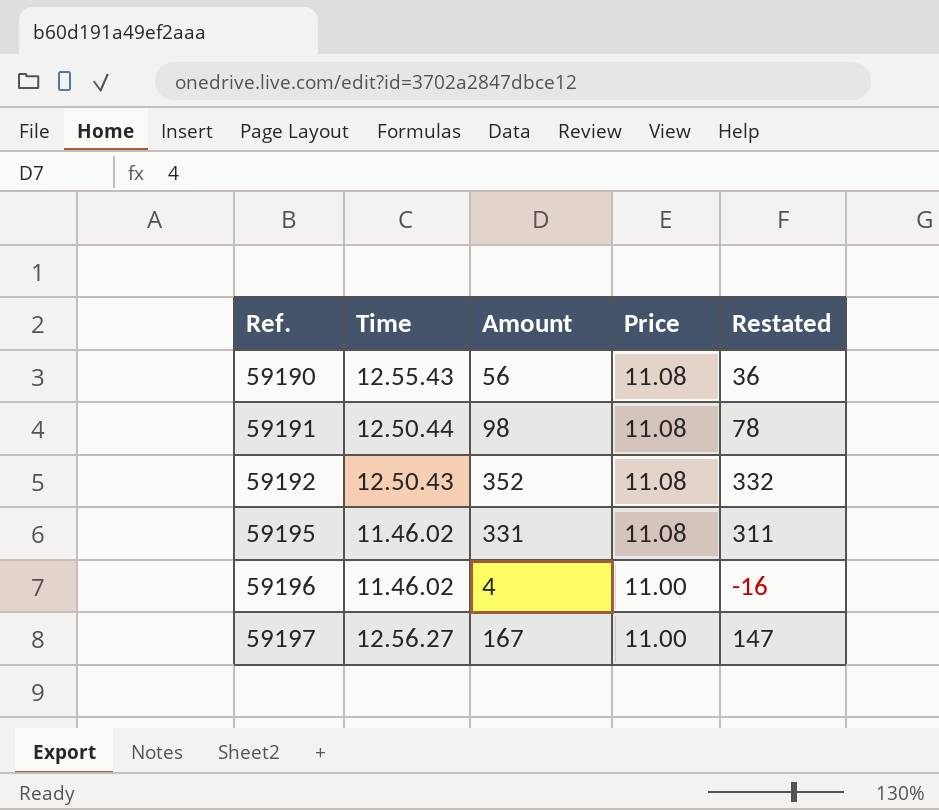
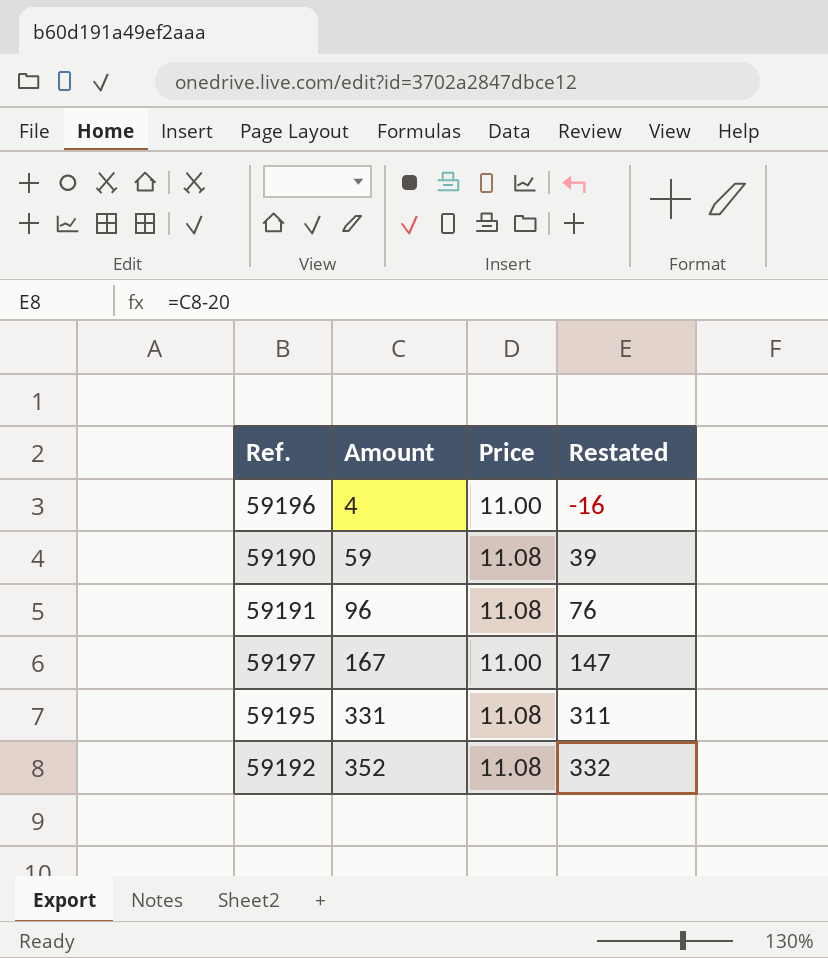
row order: Ref. ascending -> Amount ascending
column Time | position: 2 -> none
59190 | Amount: 56 -> 59
59190 | Restated: 36 -> 39
59191 | Amount: 98 -> 96
59191 | Restated: 78 -> 76

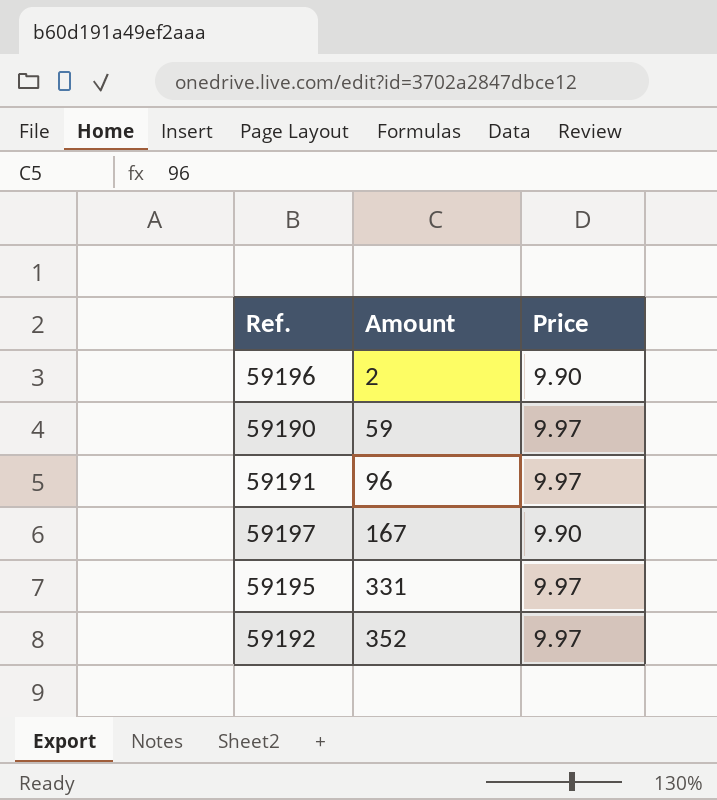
column Restated | formula: [Amount] - 20 -> none
59196 | Amount: 4 -> 2
59196 | Price: 11.00 -> 9.90
59190 | Price: 11.08 -> 9.97
59191 | Price: 11.08 -> 9.97
59197 | Price: 11.00 -> 9.90
59195 | Price: 11.08 -> 9.97
59192 | Price: 11.08 -> 9.97

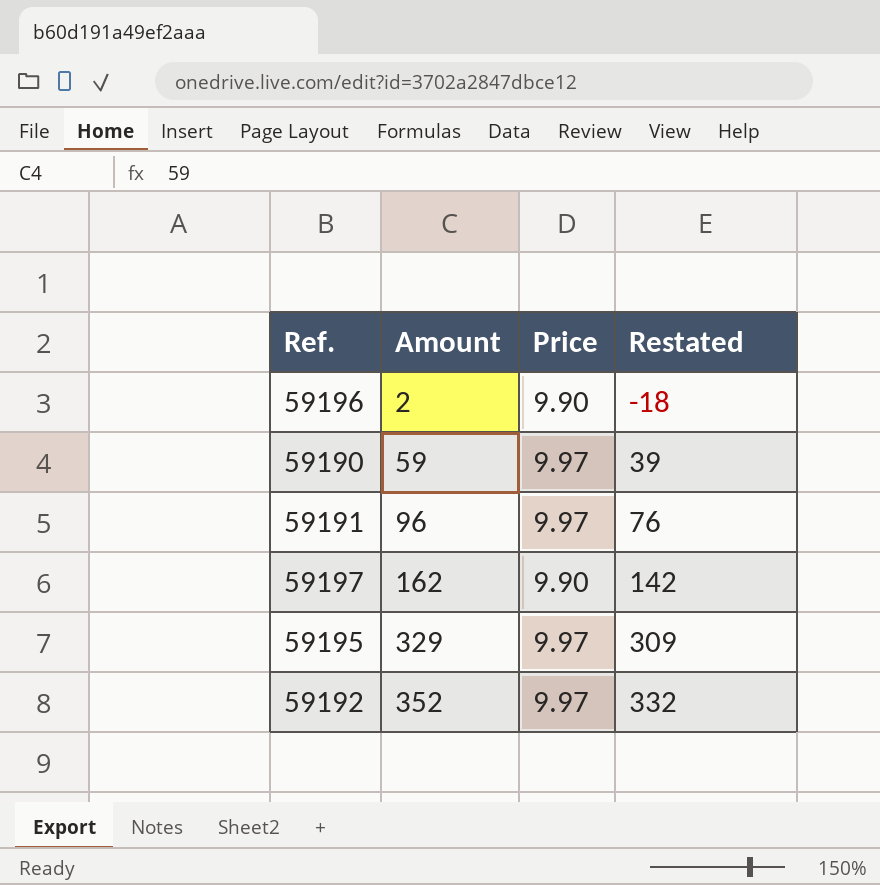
column Restated | formula: none -> [Amount] - 20
59197 | Amount: 167 -> 162
59195 | Amount: 331 -> 329

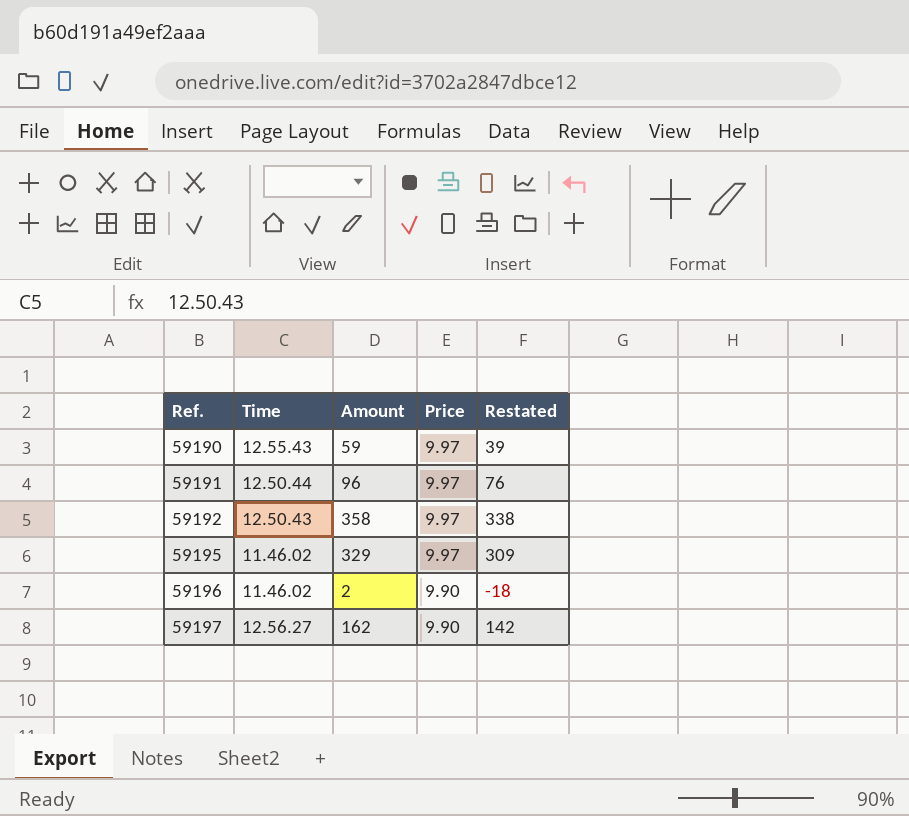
row order: Amount ascending -> Ref. ascending
column Time | position: none -> 2
59192 | Amount: 352 -> 358
59192 | Restated: 332 -> 338

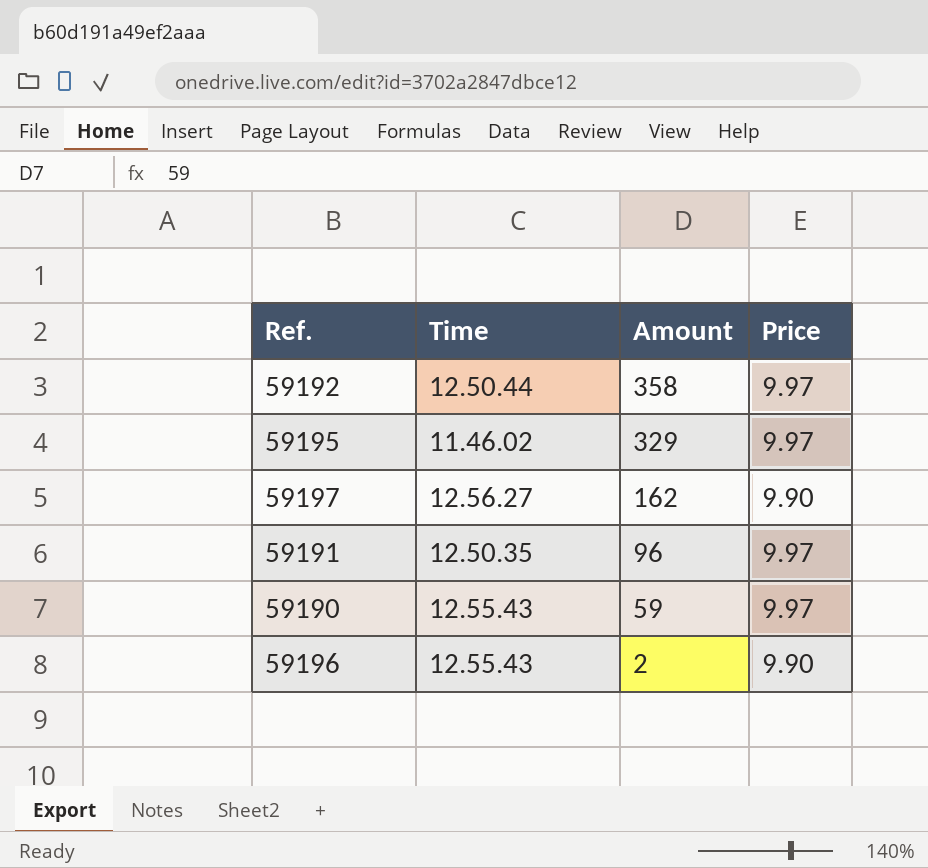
row order: Ref. ascending -> Amount descending
column Restated | formula: [Amount] - 20 -> none
59192 | Time: 12.50.43 -> 12.50.44
59191 | Time: 12.50.44 -> 12.50.35
59196 | Time: 11.46.02 -> 12.55.43

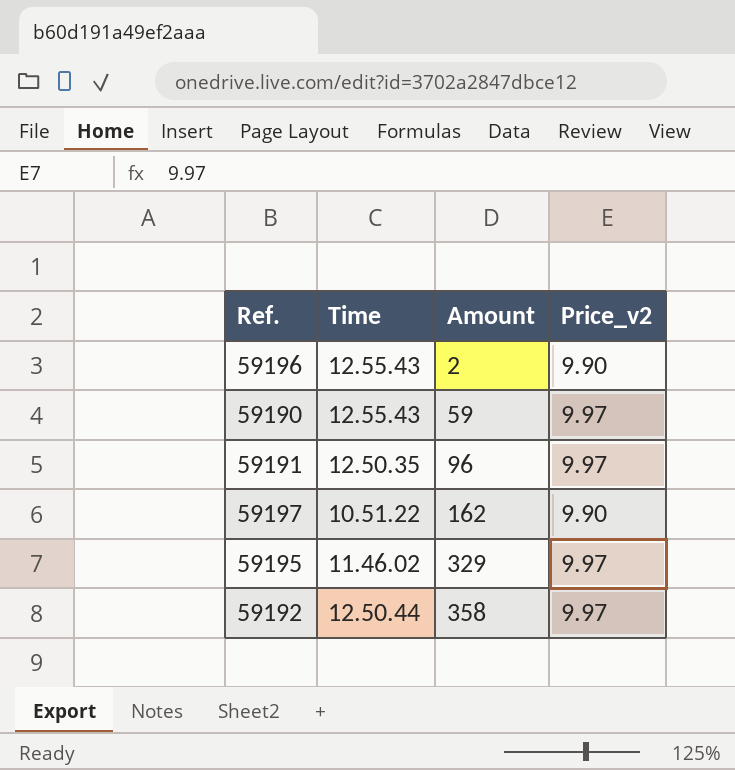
row order: Amount descending -> Amount ascending
column name: Price -> Price_v2
59197 | Time: 12.56.27 -> 10.51.22

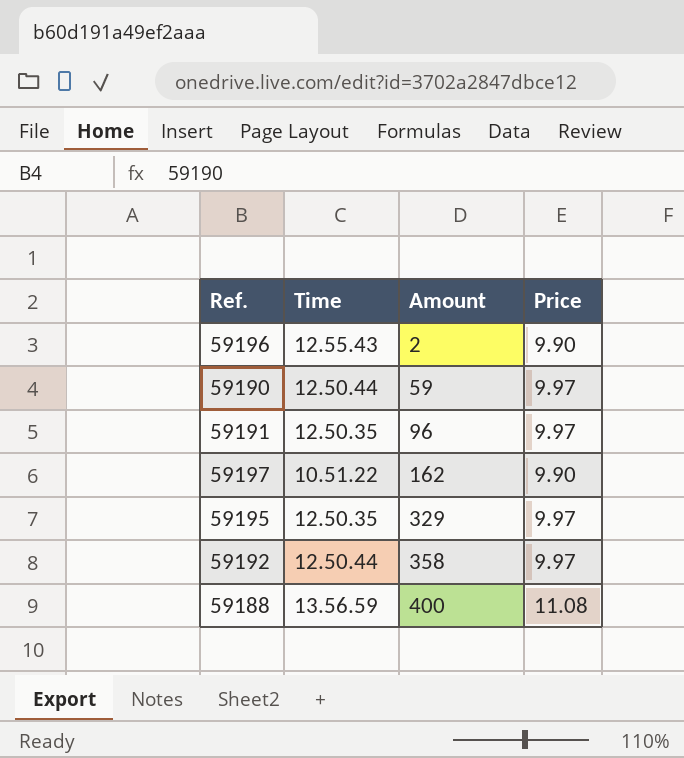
column name: Price_v2 -> Price
59190 | Time: 12.55.43 -> 12.50.44
59195 | Time: 11.46.02 -> 12.50.35
row 59188: none -> 13.56.59 | 400 | 11.08

